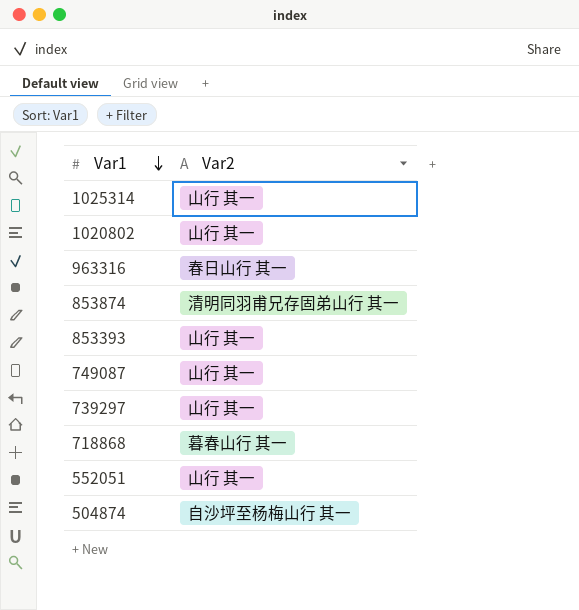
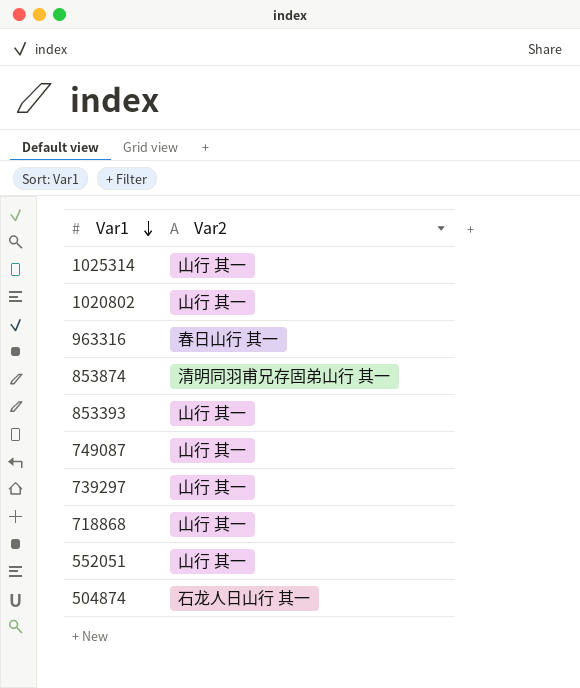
718868 | Var2: 暮春山行 其一 -> 山行 其一
504874 | Var2: 自沙坪至杨梅山行 其一 -> 石龙人日山行 其一

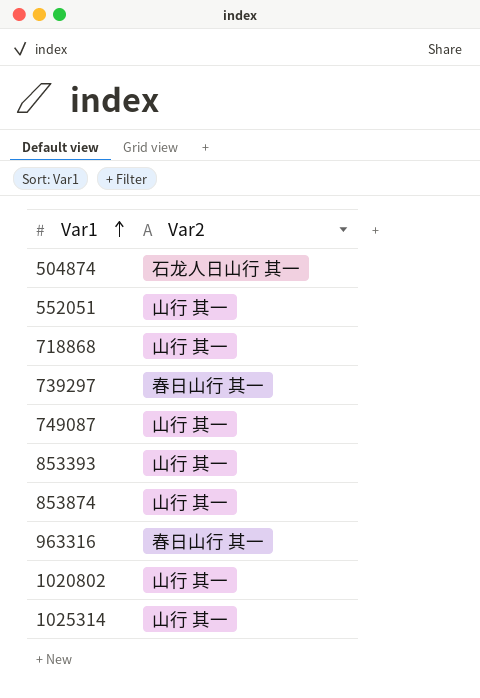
row order: Var1 descending -> Var1 ascending
739297 | Var2: 山行 其一 -> 春日山行 其一
853874 | Var2: 清明同羽甫兄存固弟山行 其一 -> 山行 其一

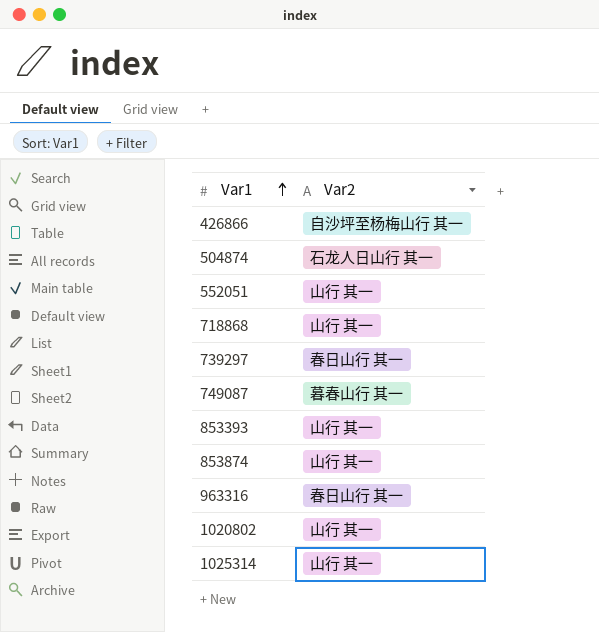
row 426866: none -> 自沙坪至杨梅山行 其一
749087 | Var2: 山行 其一 -> 暮春山行 其一

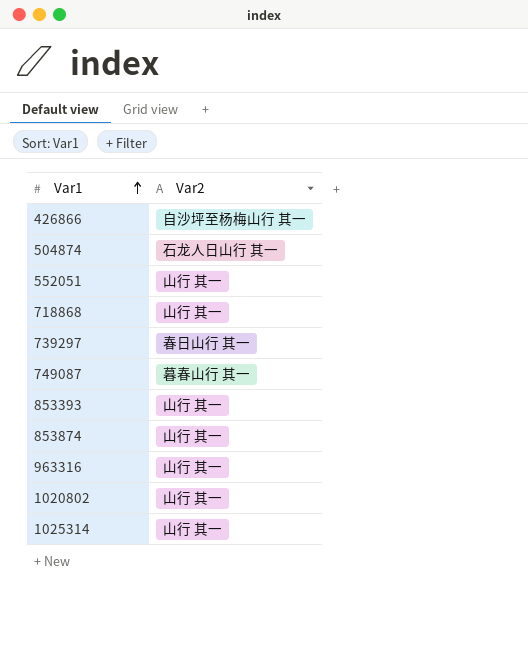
963316 | Var2: 春日山行 其一 -> 山行 其一

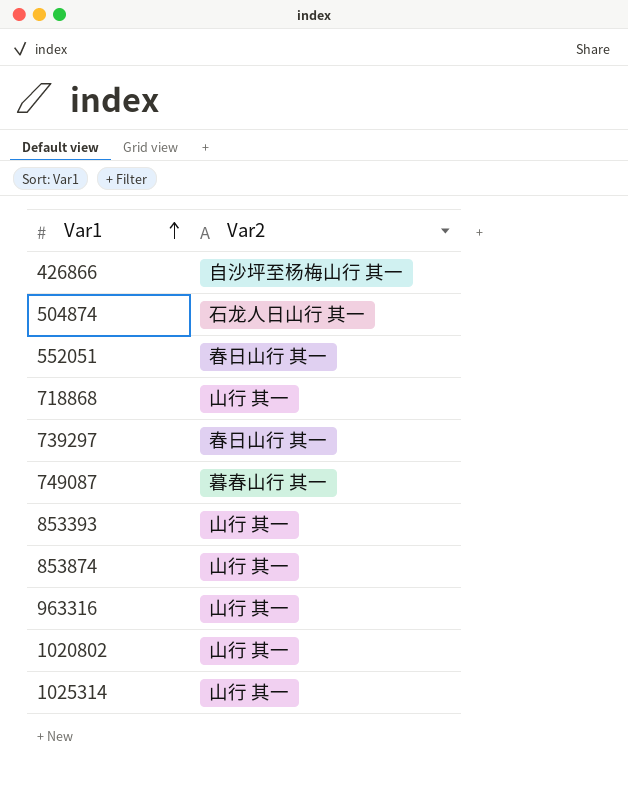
552051 | Var2: 山行 其一 -> 春日山行 其一

